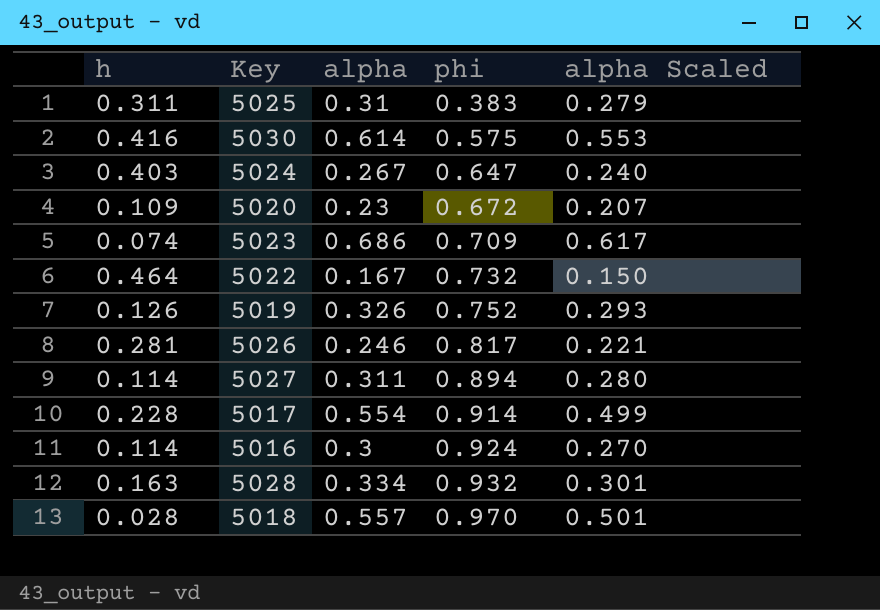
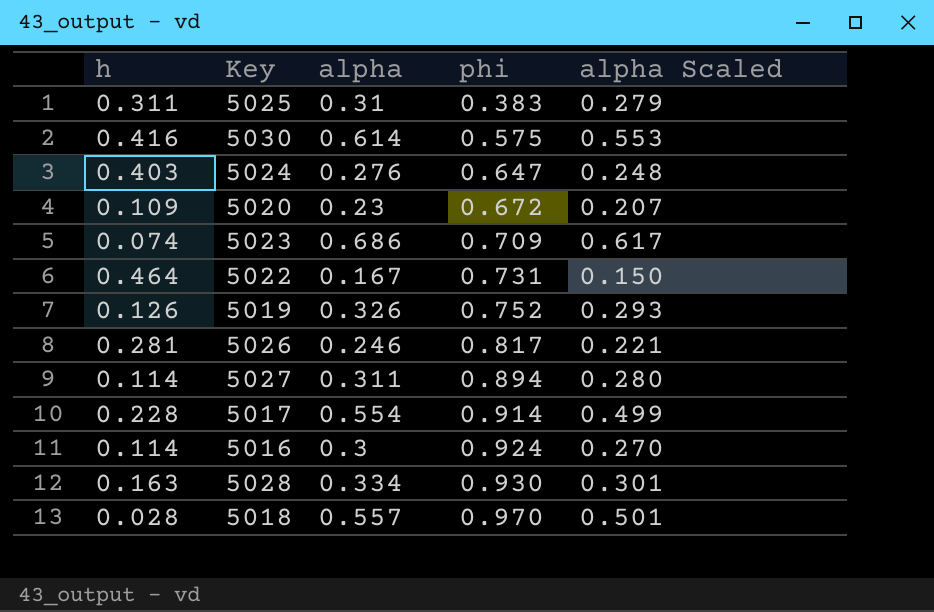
5024 | alpha: 0.267 -> 0.276
5024 | alpha Scaled: 0.240 -> 0.248
5022 | phi: 0.732 -> 0.731
5028 | phi: 0.932 -> 0.930

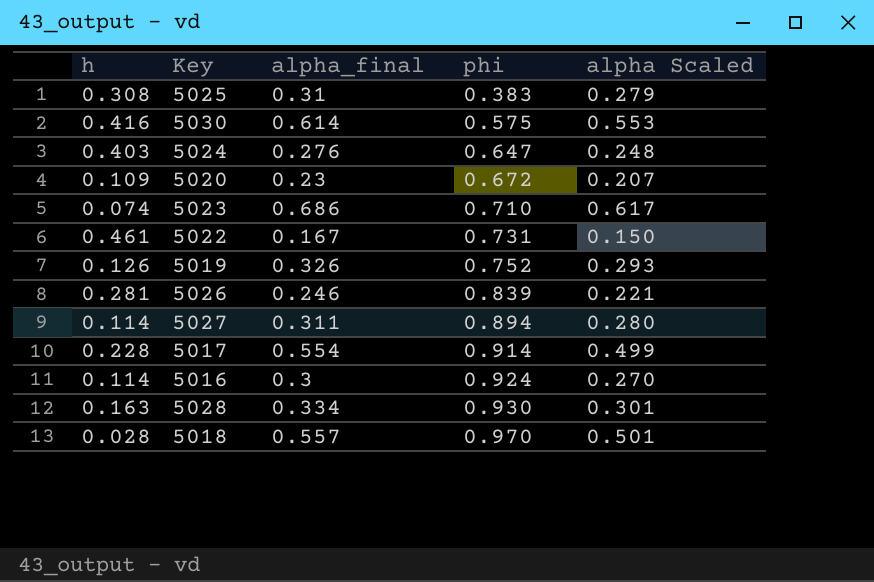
column name: alpha -> alpha_final
5025 | h: 0.311 -> 0.308
5023 | phi: 0.709 -> 0.710
5022 | h: 0.464 -> 0.461
5026 | phi: 0.817 -> 0.839

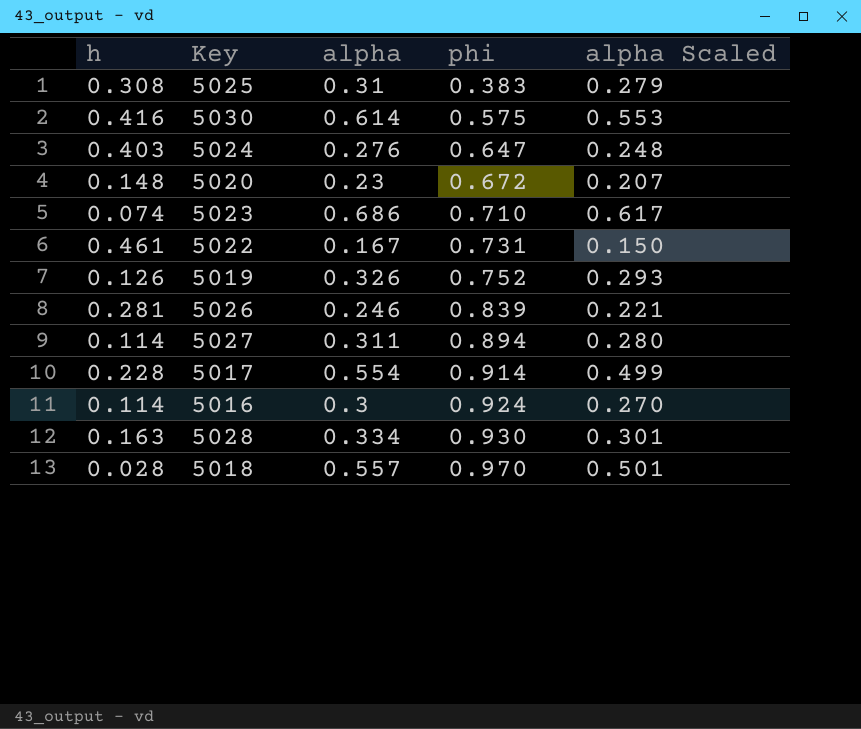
column name: alpha_final -> alpha
5020 | h: 0.109 -> 0.148

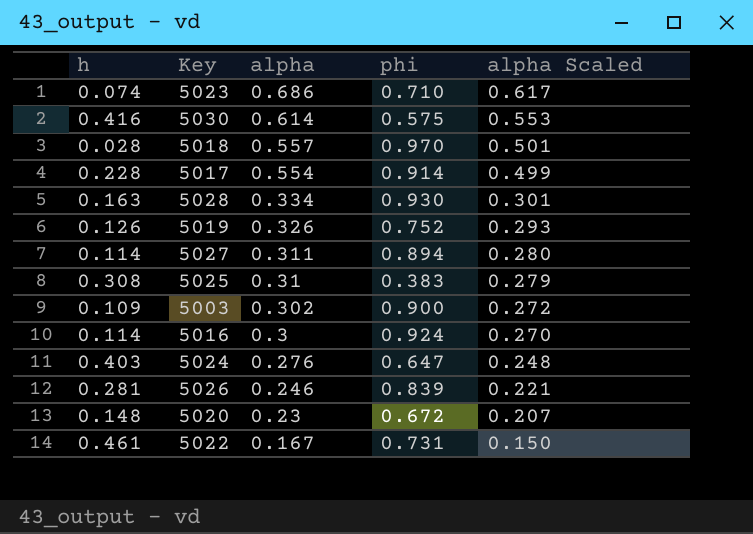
row order: phi ascending -> alpha descending
row 5003: none -> 0.109 | 0.302 | 0.900 | 0.272

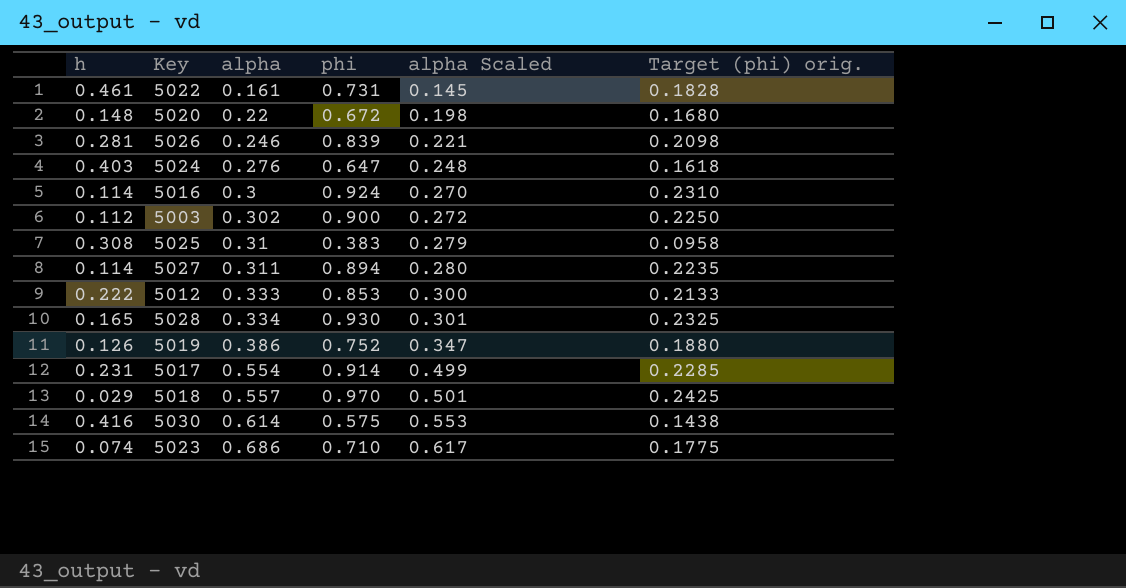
row order: alpha descending -> alpha ascending
column Target (phi) orig. | formula: none -> [phi] * 0.25
5022 | alpha: 0.167 -> 0.161
5022 | alpha Scaled: 0.150 -> 0.145
5020 | alpha: 0.23 -> 0.22
5020 | alpha Scaled: 0.207 -> 0.198
5003 | h: 0.109 -> 0.112
row 5012: none -> 0.222 | 0.333 | 0.853 | 0.300 | 0.2133
5028 | h: 0.163 -> 0.165
5019 | alpha: 0.326 -> 0.386
5019 | alpha Scaled: 0.293 -> 0.347
5017 | h: 0.228 -> 0.231
5018 | h: 0.028 -> 0.029

